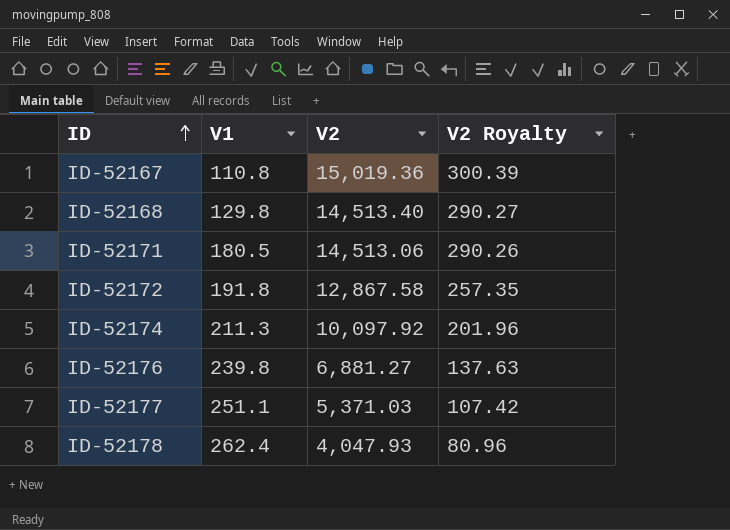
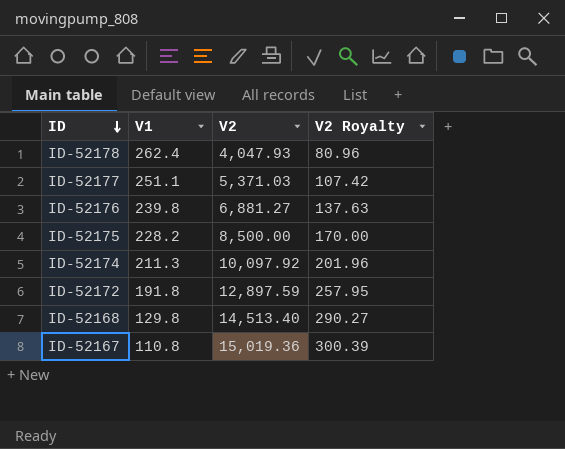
row order: ID ascending -> ID descending
row ID-52171: 180.5 | 14,513.06 | 290.26 -> none
row ID-52175: none -> 228.2 | 8,500.00 | 170.00
ID-52172 | V2: 12,867.58 -> 12,897.59
ID-52172 | V2 Royalty: 257.35 -> 257.95

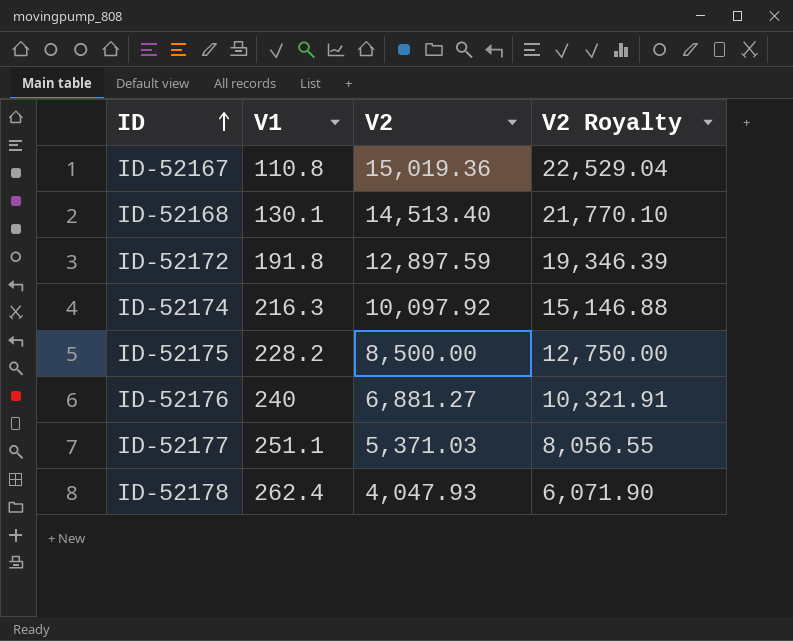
row order: ID descending -> ID ascending
column V2 Royalty | formula: [V2] * 0.02 -> [V2] * 1.5
ID-52168 | V1: 129.8 -> 130.1
ID-52174 | V1: 211.3 -> 216.3
ID-52176 | V1: 239.8 -> 240

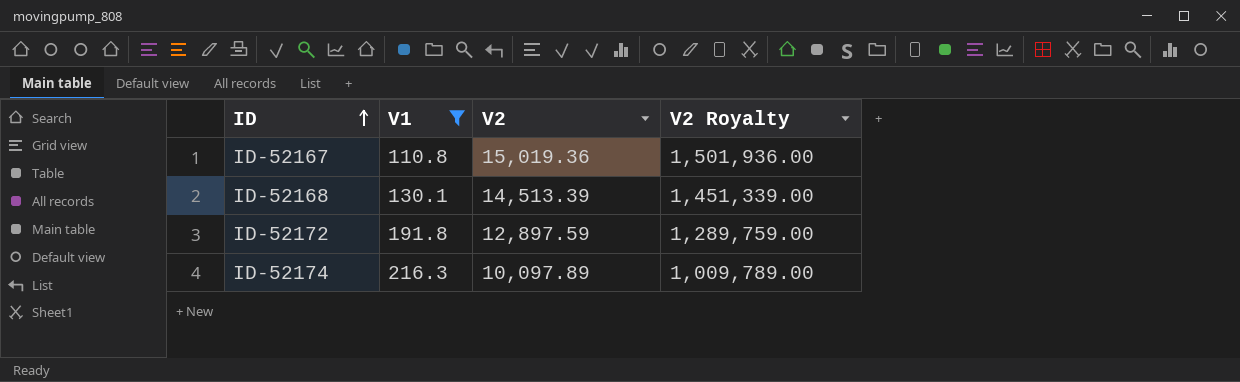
filter: none -> V1 <= 216.3
column V2 Royalty | formula: [V2] * 1.5 -> [V2] * 100
ID-52168 | V2: 14,513.40 -> 14,513.39
ID-52174 | V2: 10,097.92 -> 10,097.89

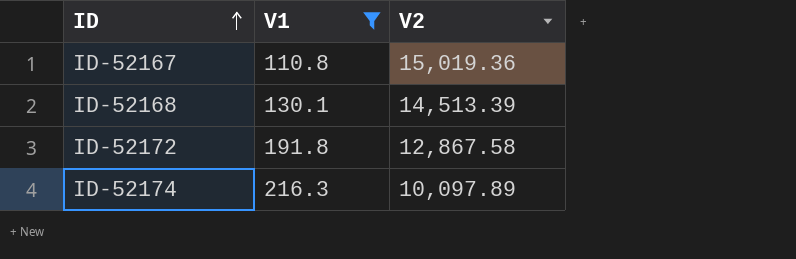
column V2 Royalty | formula: [V2] * 100 -> none
ID-52172 | V2: 12,897.59 -> 12,867.58

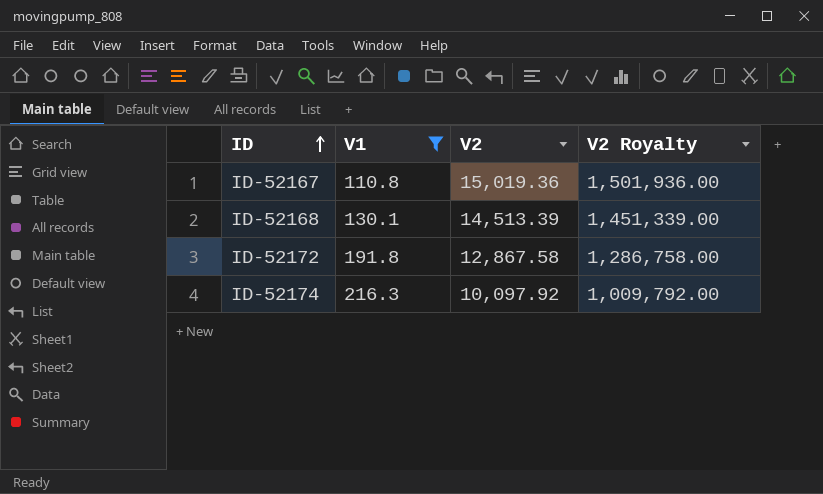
column V2 Royalty | formula: none -> [V2] * 100
ID-52174 | V2: 10,097.89 -> 10,097.92

